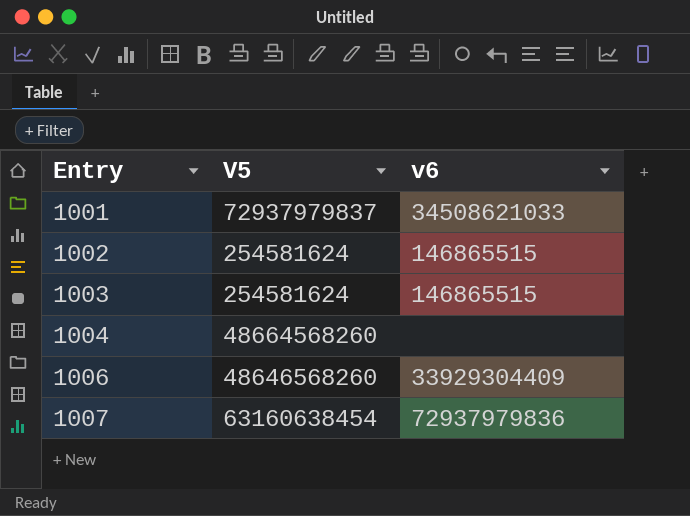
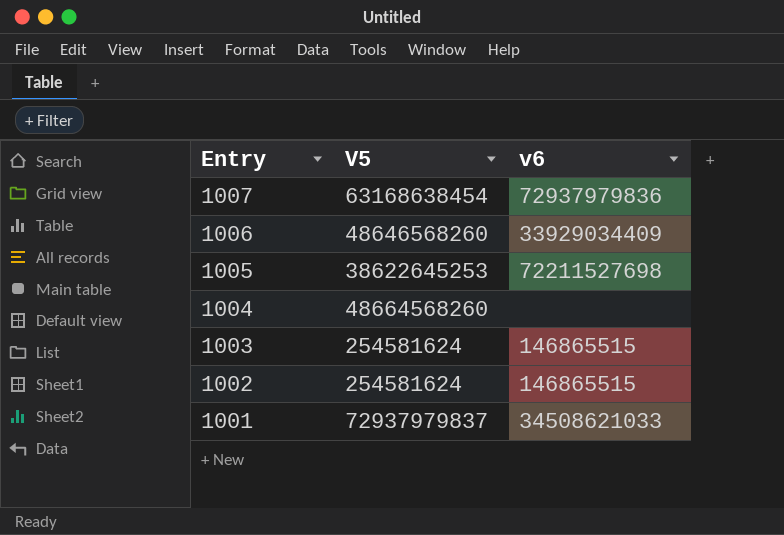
row order: Entry ascending -> Entry descending
1007 | V5: 63160638454 -> 63168638454
1006 | v6: 33929304409 -> 33929034409
row 1005: none -> 38622645253 | 72211527698

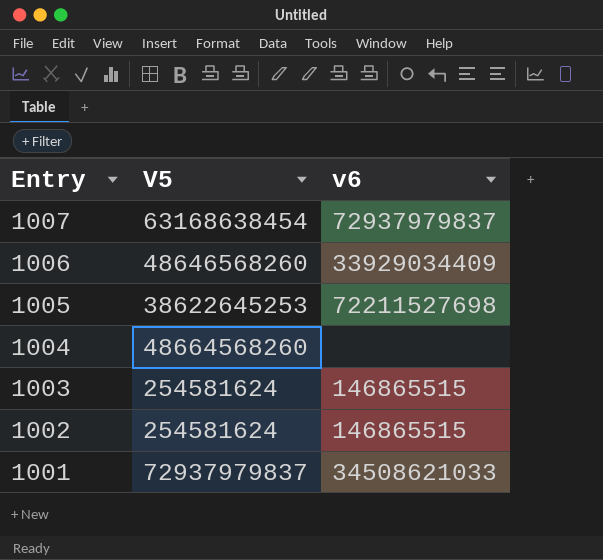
1007 | v6: 72937979836 -> 72937979837

